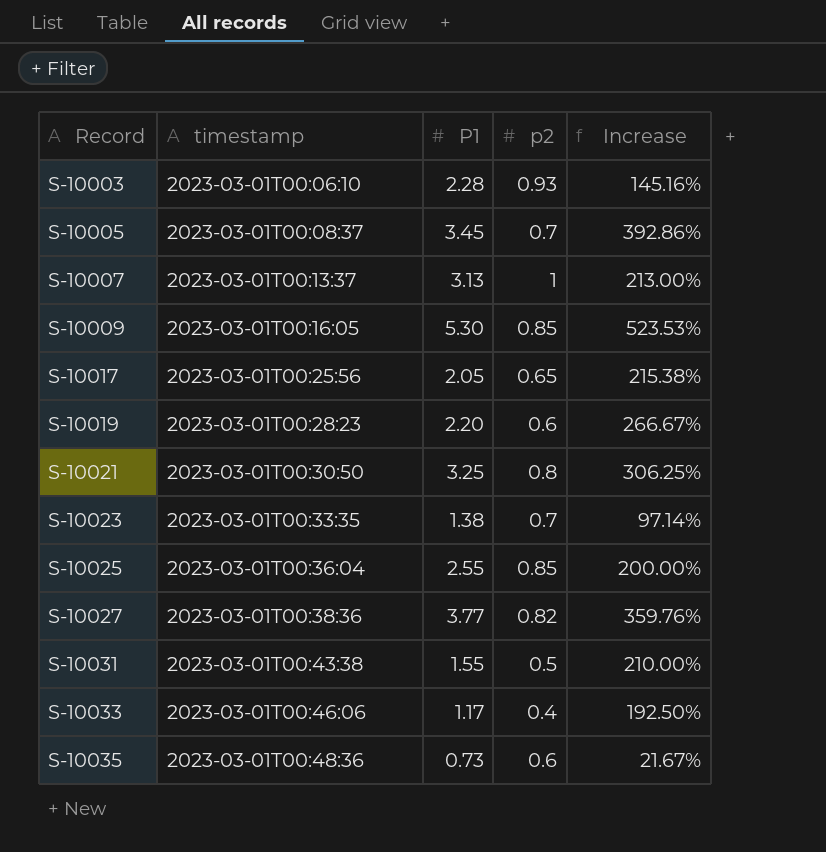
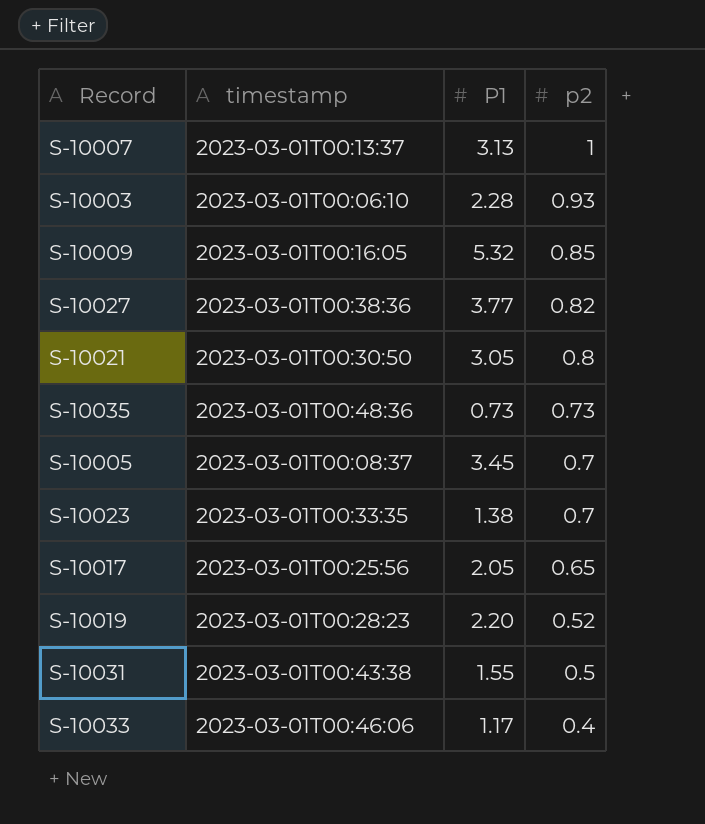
row order: Record ascending -> p2 descending
column Increase | formula: ([P1] - [p2]) / [p2] -> none
row S-10025: 2023-03-01T00:36:04 | 2.55 | 0.85 | 200.00% -> none
S-10009 | P1: 5.30 -> 5.32
S-10021 | P1: 3.25 -> 3.05
S-10035 | p2: 0.6 -> 0.73
S-10019 | p2: 0.6 -> 0.52

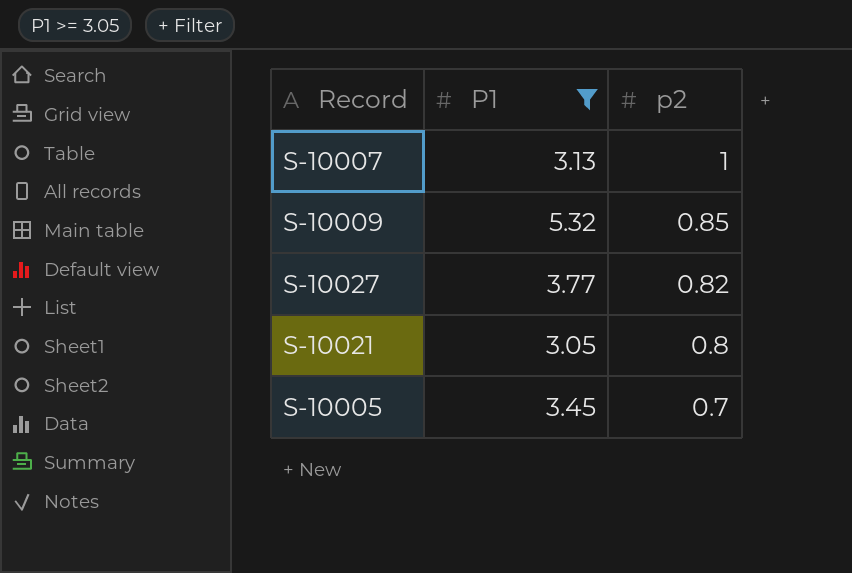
filter: none -> P1 >= 3.05
column timestamp | position: 2 -> none

